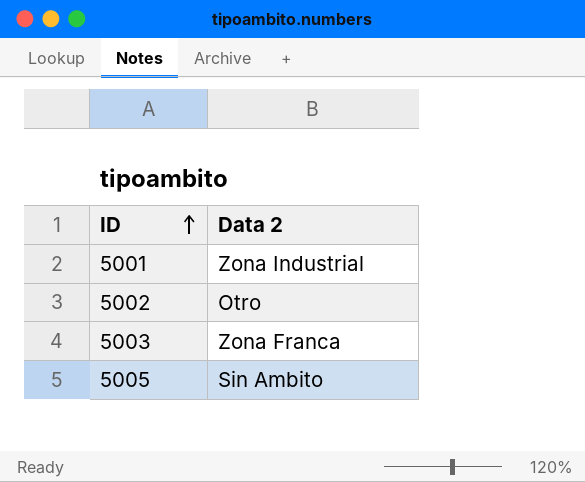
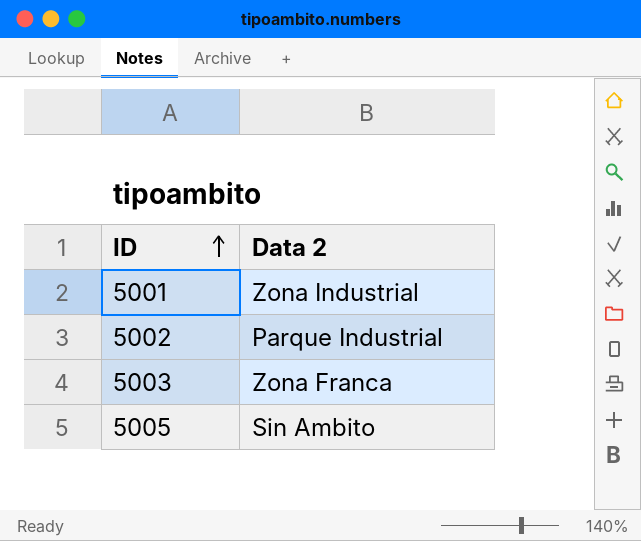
5002 | Data 2: Otro -> Parque Industrial

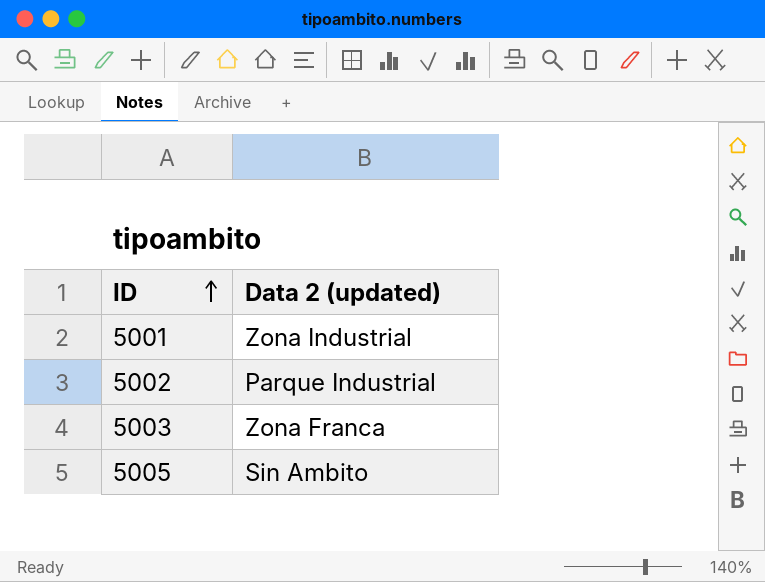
column name: Data 2 -> Data 2 (updated)

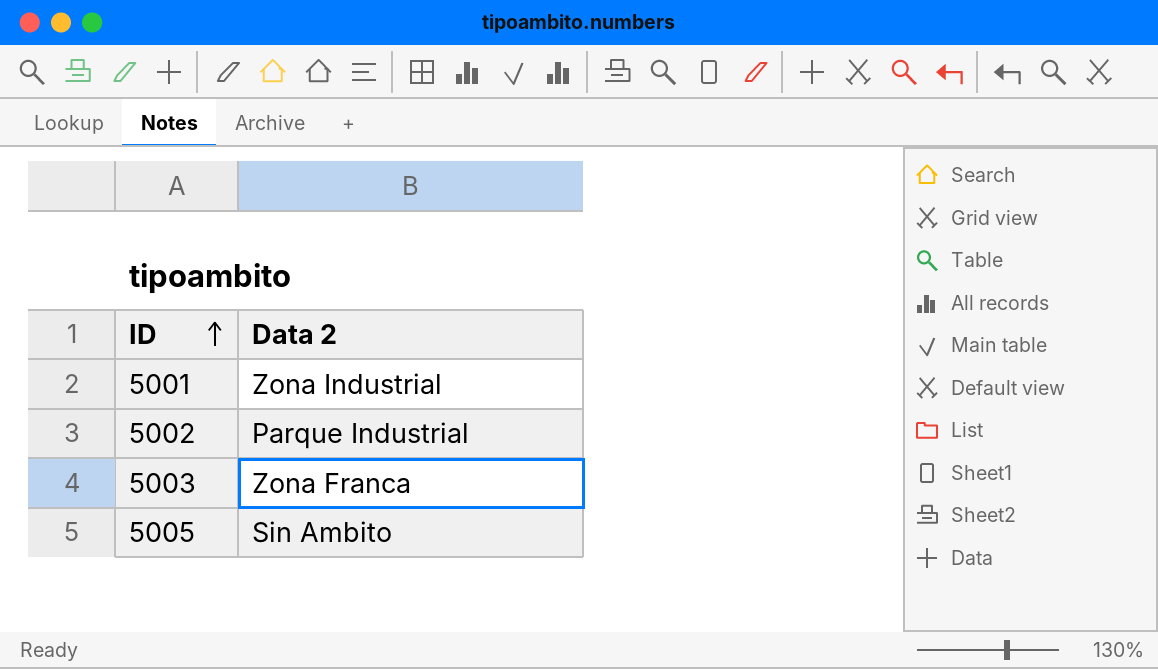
column name: Data 2 (updated) -> Data 2

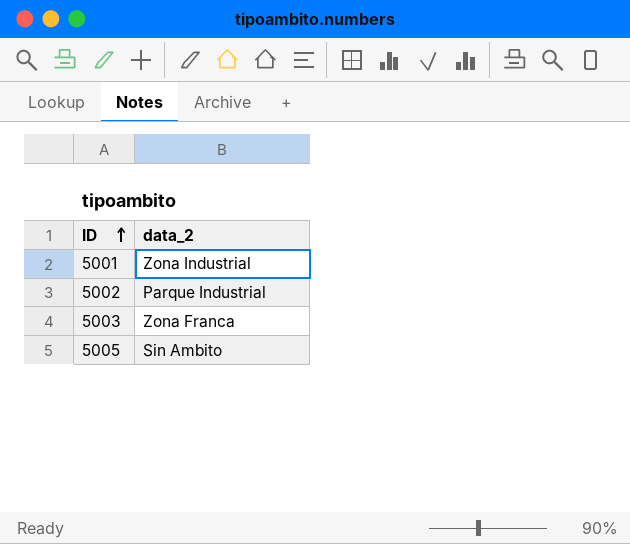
column name: Data 2 -> data_2

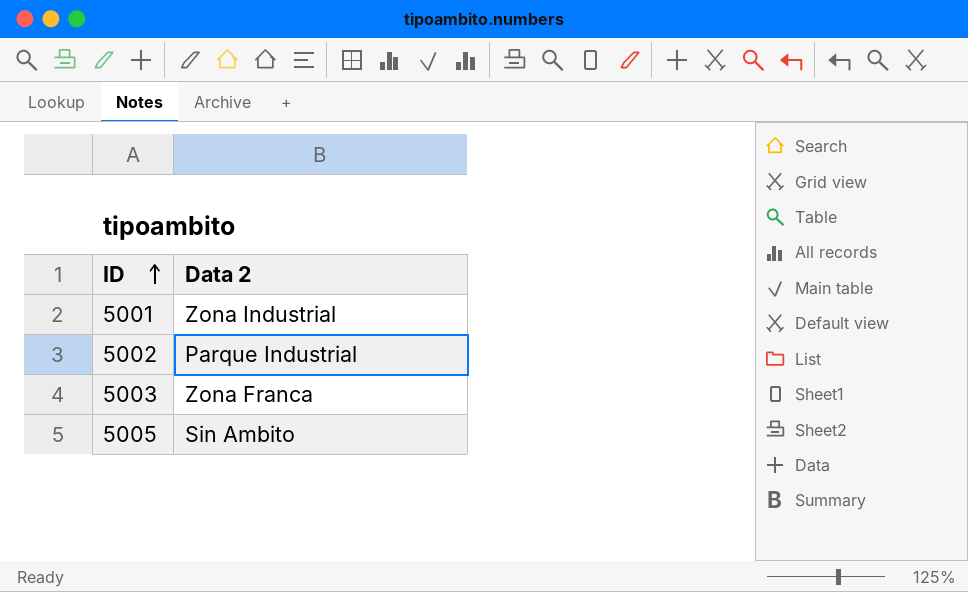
column name: data_2 -> Data 2

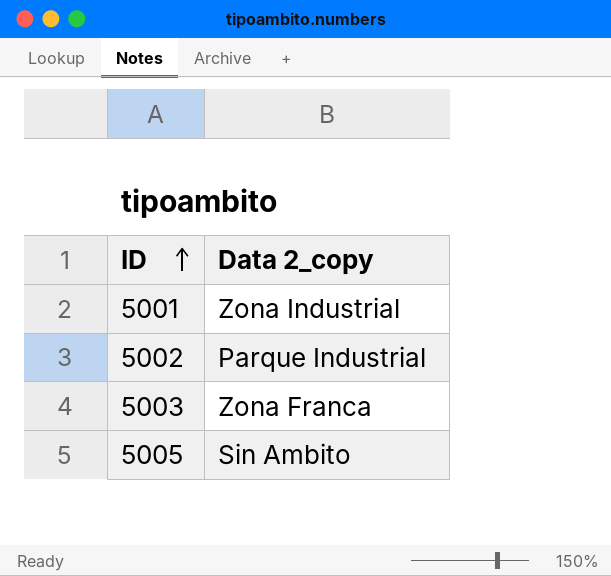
column name: Data 2 -> Data 2_copy

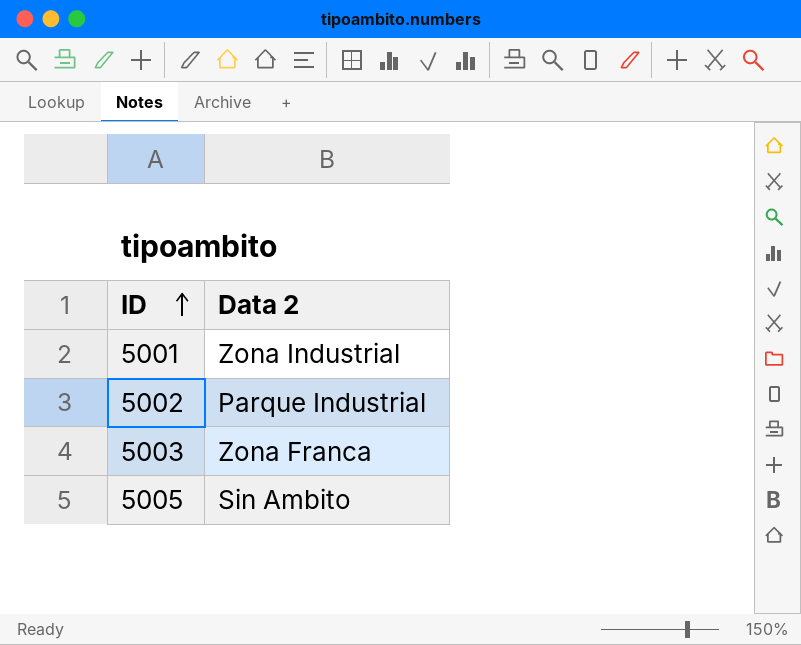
column name: Data 2_copy -> Data 2

